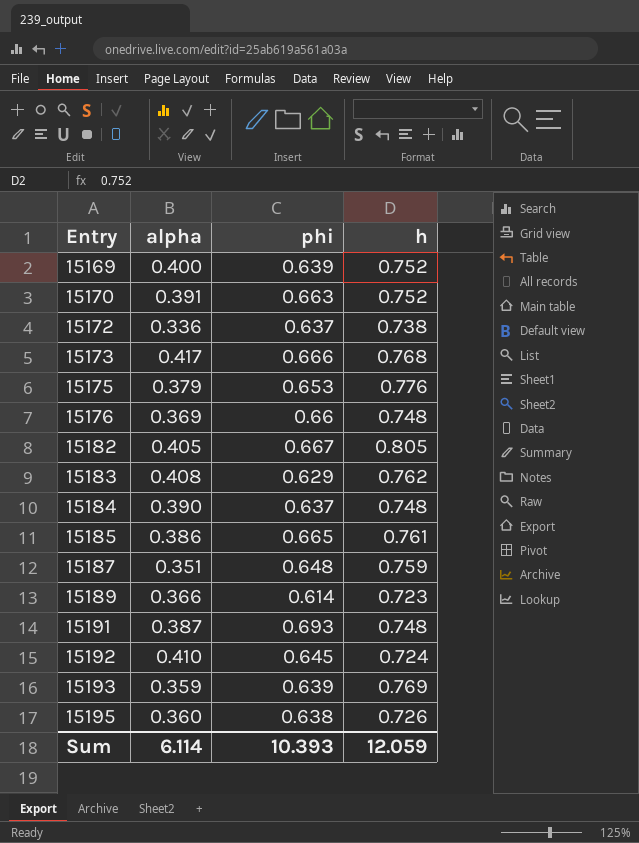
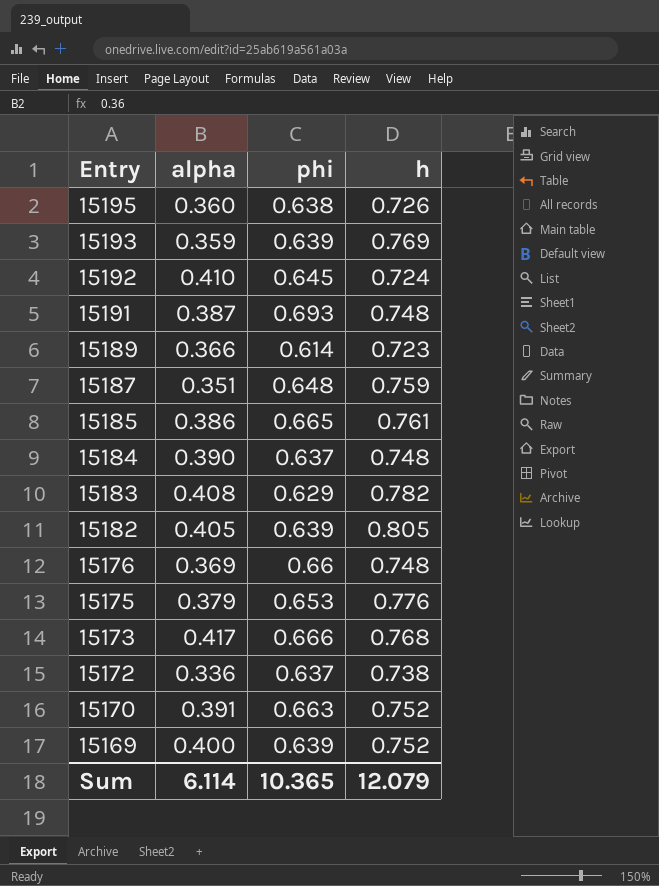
row order: Entry ascending -> Entry descending
15183 | h: 0.762 -> 0.782
15182 | phi: 0.667 -> 0.639
Sum | phi: 10.393 -> 10.365
Sum | h: 12.059 -> 12.079

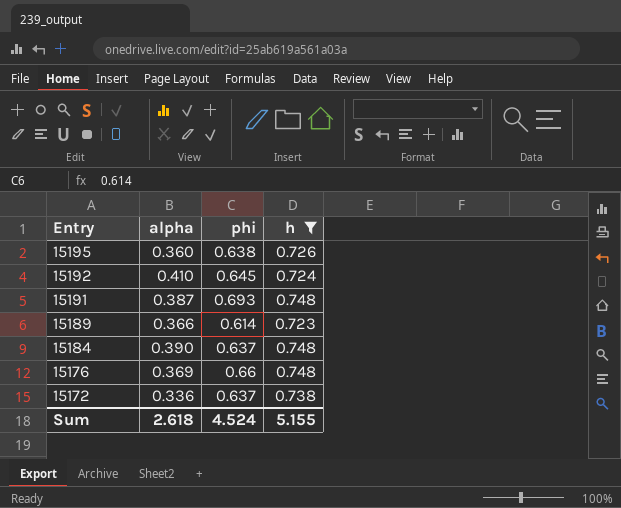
filter: none -> h <= 0.748
Sum | alpha: 6.114 -> 2.618
Sum | phi: 10.365 -> 4.524
Sum | h: 12.079 -> 5.155

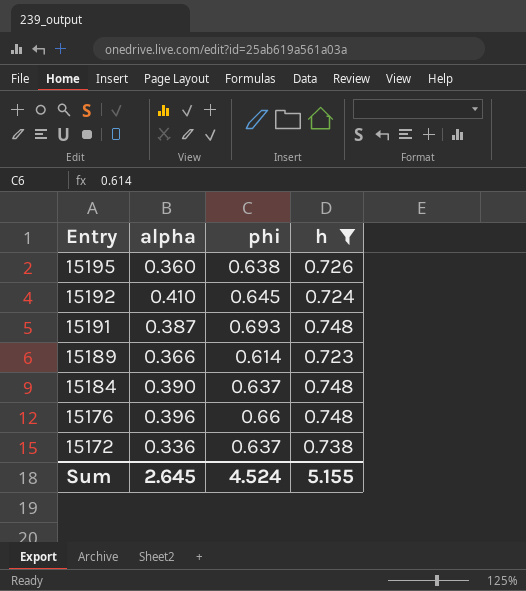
15176 | alpha: 0.369 -> 0.396
Sum | alpha: 2.618 -> 2.645

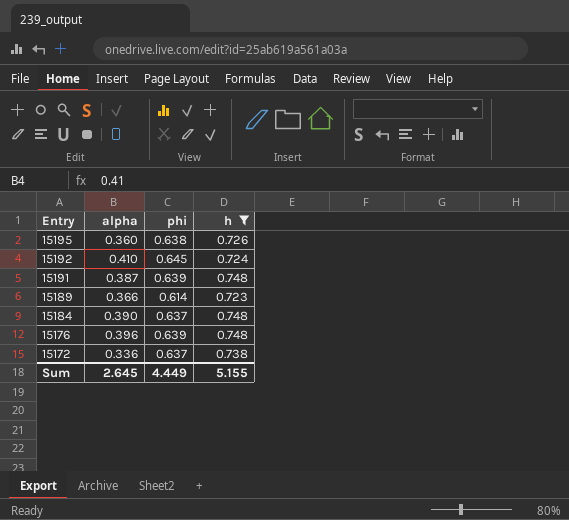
15191 | phi: 0.693 -> 0.639
15176 | phi: 0.66 -> 0.639
Sum | phi: 4.524 -> 4.449

